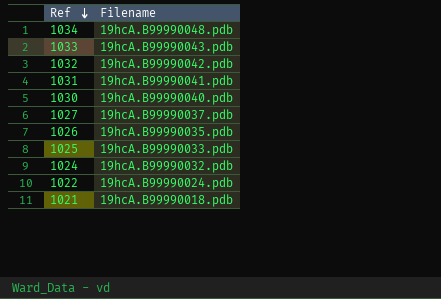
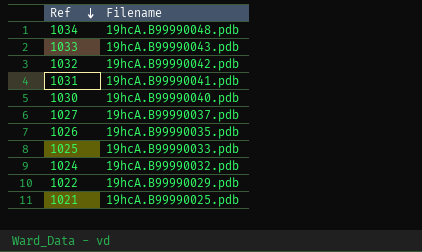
1022 | Filename: 19hcA.B99990024.pdb -> 19hcA.B99990029.pdb
1021 | Filename: 19hcA.B99990018.pdb -> 19hcA.B99990025.pdb

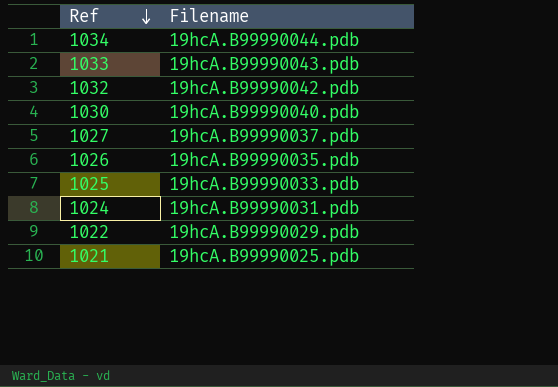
row 1031: 19hcA.B99990041.pdb -> none
1034 | Filename: 19hcA.B99990048.pdb -> 19hcA.B99990044.pdb
1024 | Filename: 19hcA.B99990032.pdb -> 19hcA.B99990031.pdb

